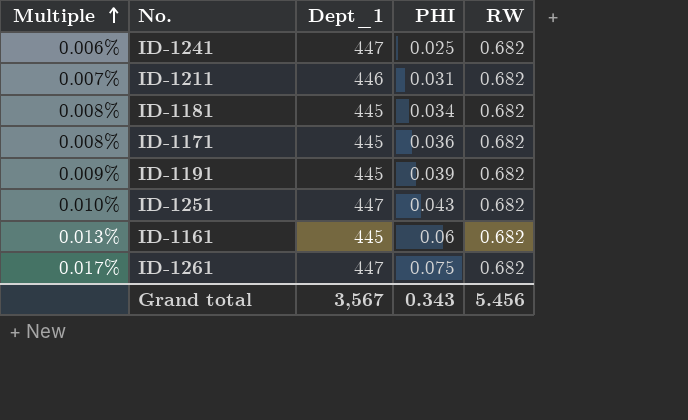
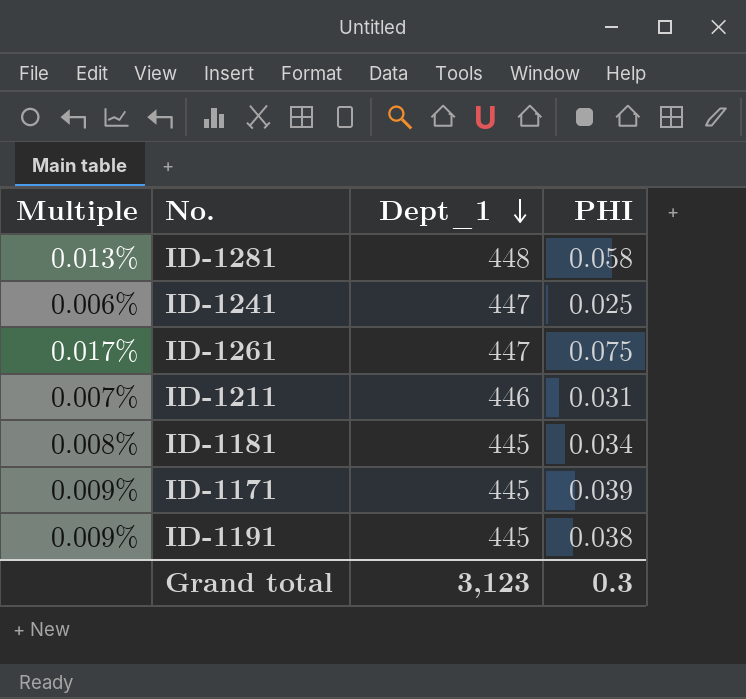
row order: Multiple ascending -> Dept_1 descending
column RW | position: 5 -> none
row ID-1251: 0.010% | 447 | 0.043 | 0.682 -> none
row ID-1161: 0.013% | 445 | 0.06 | 0.682 -> none
row ID-1281: none -> 0.013% | 448 | 0.058
ID-1171 | Multiple: 0.008% -> 0.009%
ID-1171 | PHI: 0.036 -> 0.039
ID-1191 | PHI: 0.039 -> 0.038
Grand total | Dept_1: 3,567 -> 3,123
Grand total | PHI: 0.343 -> 0.3

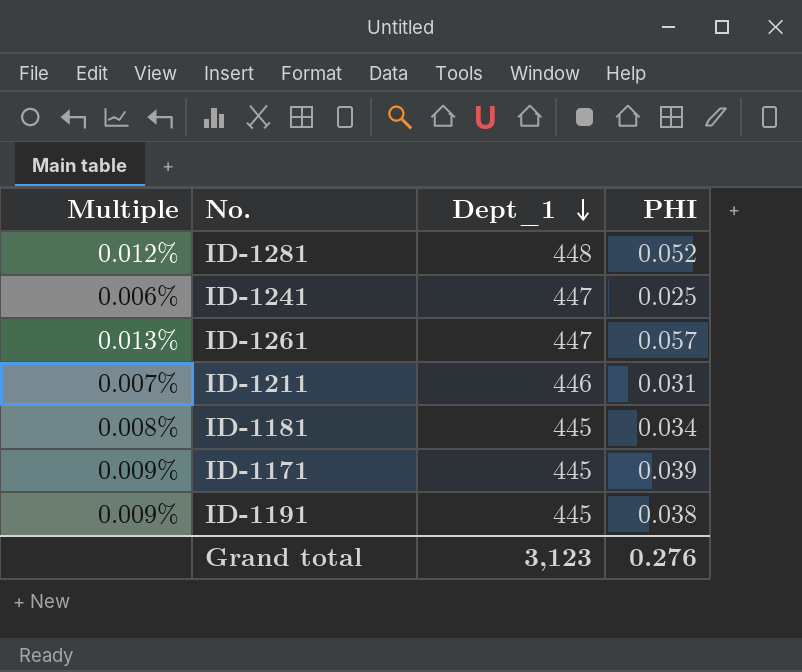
ID-1281 | Multiple: 0.013% -> 0.012%
ID-1281 | PHI: 0.058 -> 0.052
ID-1261 | Multiple: 0.017% -> 0.013%
ID-1261 | PHI: 0.075 -> 0.057
Grand total | PHI: 0.3 -> 0.276

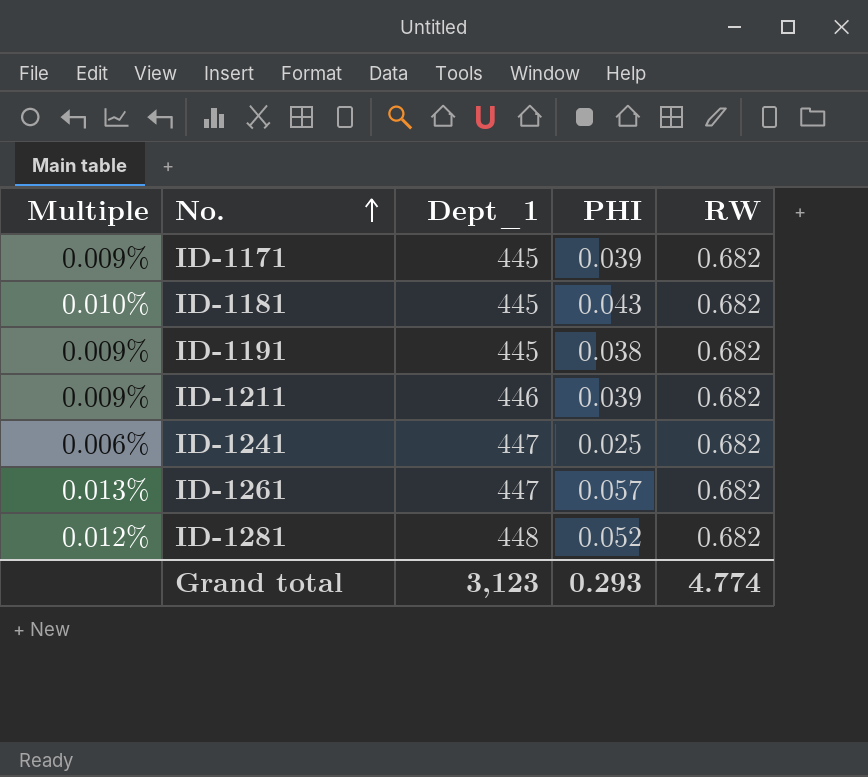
row order: Dept_1 descending -> No. ascending
column RW | position: none -> 5
ID-1181 | Multiple: 0.008% -> 0.010%
ID-1181 | PHI: 0.034 -> 0.043
ID-1211 | Multiple: 0.007% -> 0.009%
ID-1211 | PHI: 0.031 -> 0.039
Grand total | PHI: 0.276 -> 0.293

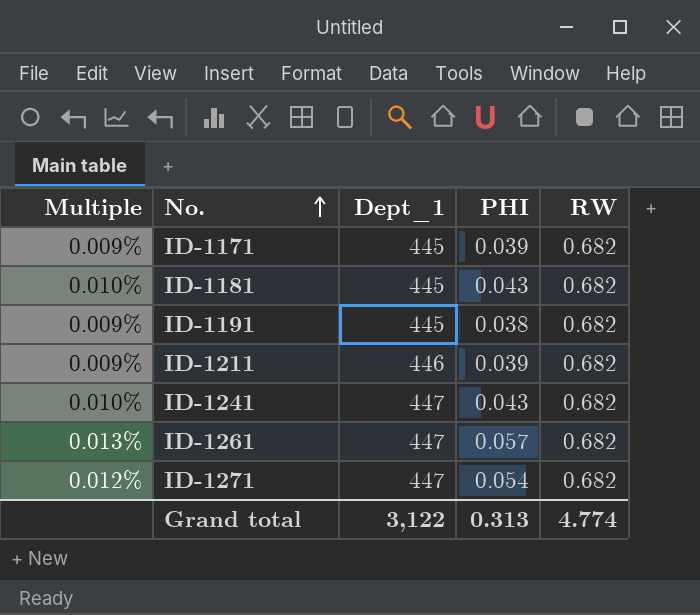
row ID-1281: 0.012% | 448 | 0.052 | 0.682 -> none
ID-1241 | Multiple: 0.006% -> 0.010%
ID-1241 | PHI: 0.025 -> 0.043
row ID-1271: none -> 0.012% | 447 | 0.054 | 0.682
Grand total | Dept_1: 3,123 -> 3,122
Grand total | PHI: 0.293 -> 0.313

